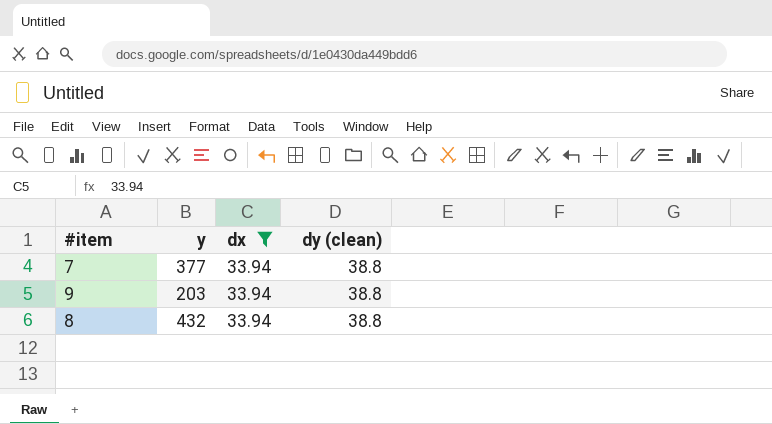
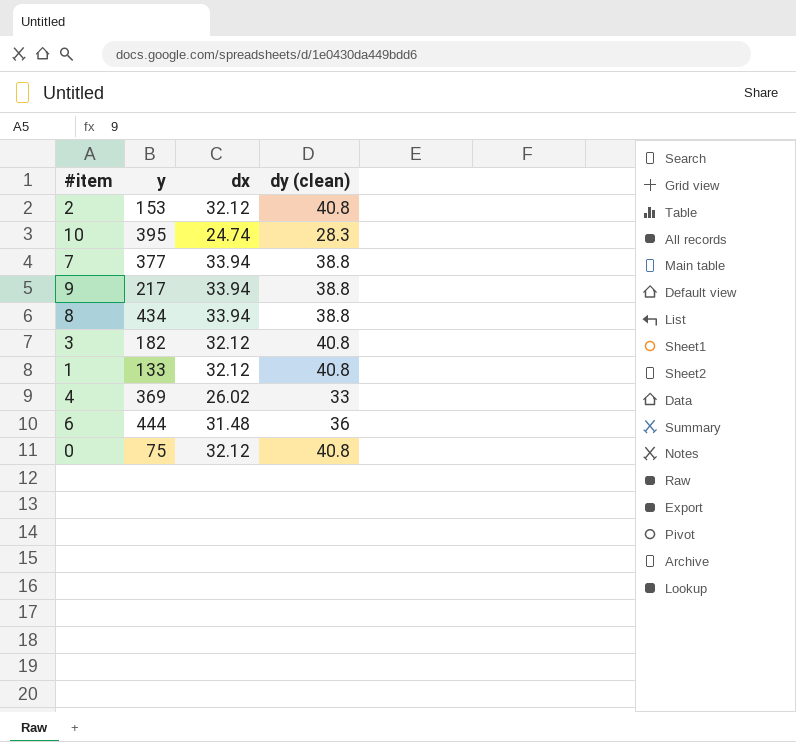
filter: dx = 33.94 -> none
9 | y: 203 -> 217
8 | y: 432 -> 434

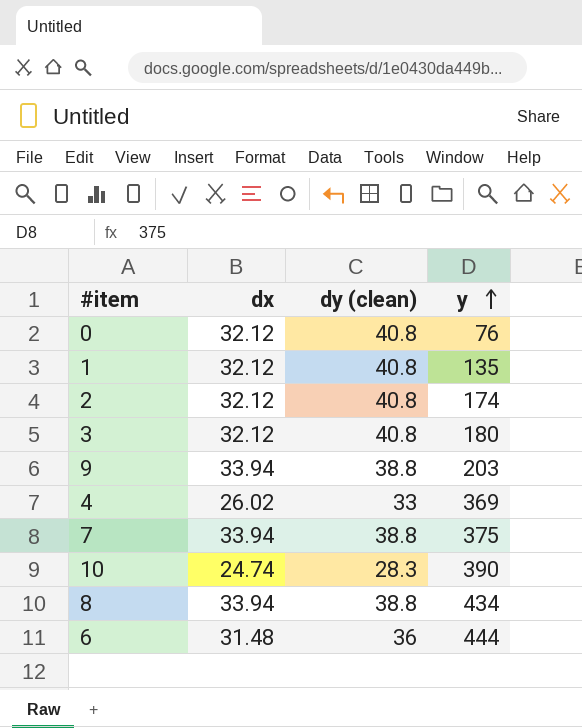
row order: none -> y ascending
column y | position: 2 -> 4
0 | y: 75 -> 76
1 | y: 133 -> 135
2 | y: 153 -> 174
3 | y: 182 -> 180
9 | y: 217 -> 203
7 | y: 377 -> 375
10 | y: 395 -> 390

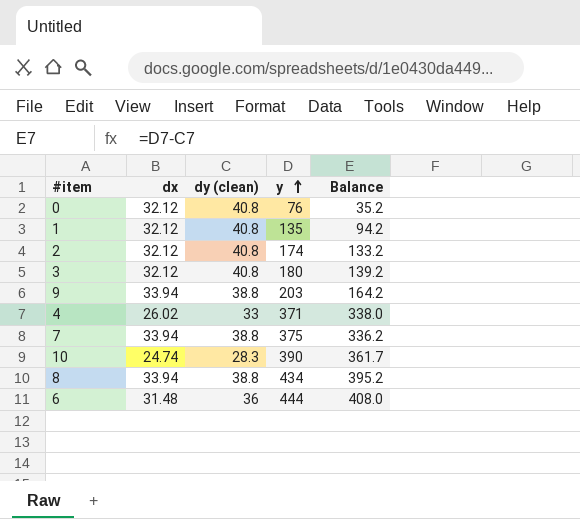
column Balance | formula: none -> [y] - [dy (clean)]
4 | y: 369 -> 371

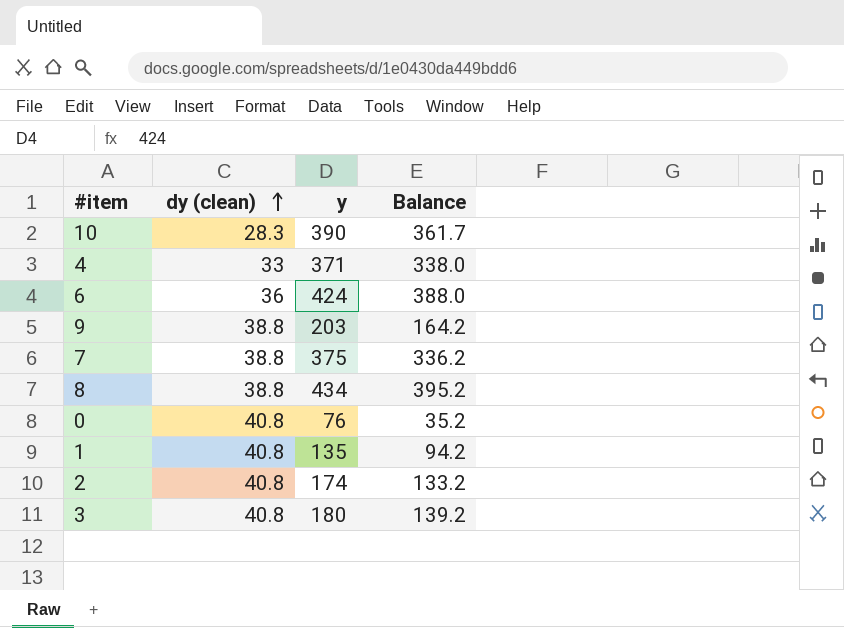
row order: y ascending -> dy (clean) ascending
column dx | position: 2 -> none
6 | y: 444 -> 424
6 | Balance: 408.0 -> 388.0

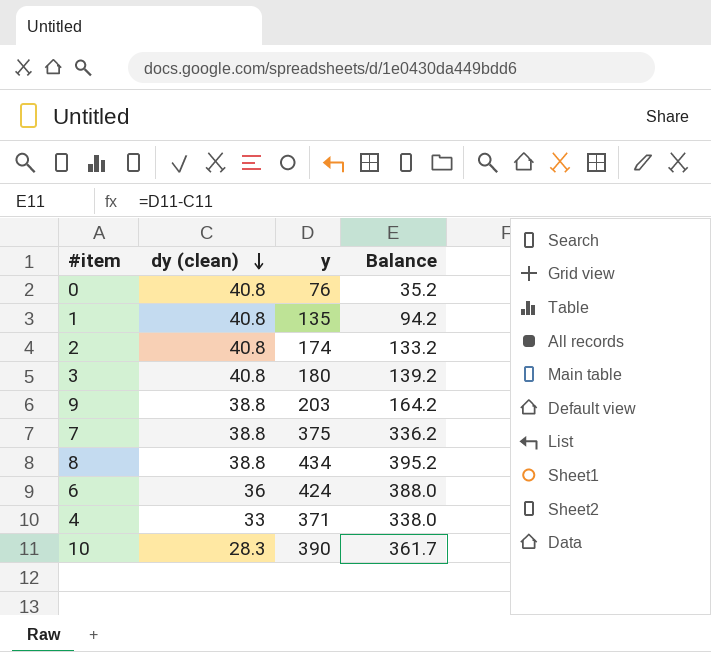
row order: dy (clean) ascending -> dy (clean) descending

